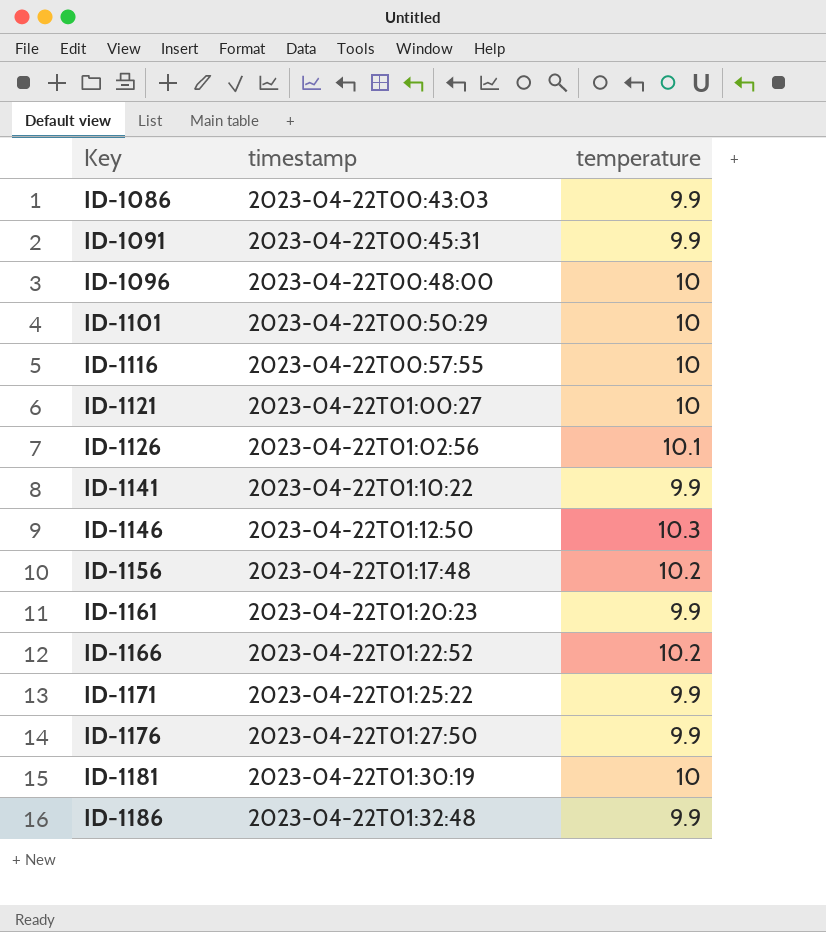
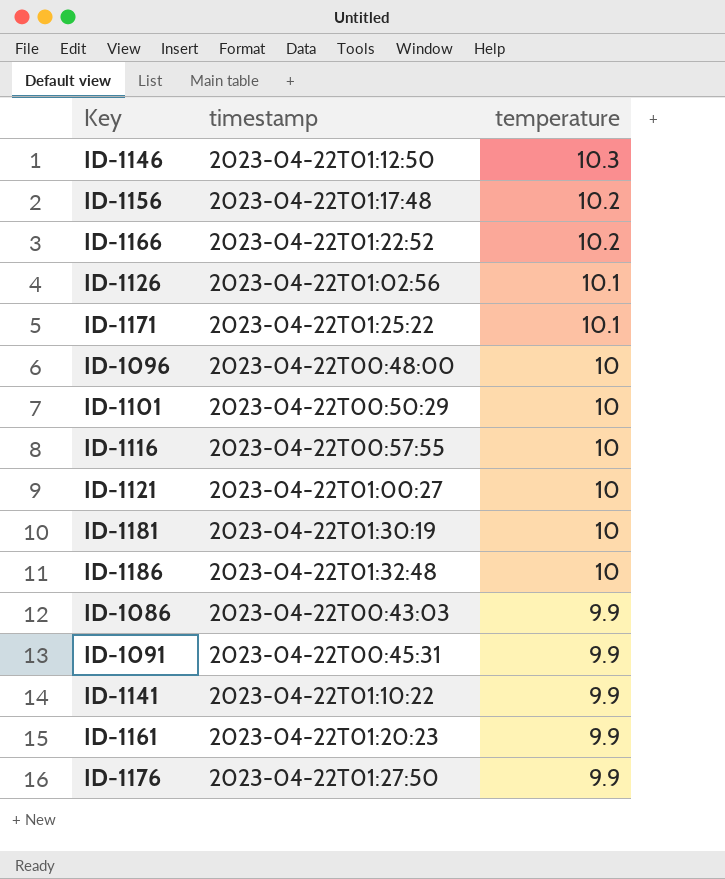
row order: Key ascending -> temperature descending
ID-1171 | temperature: 9.9 -> 10.1
ID-1186 | temperature: 9.9 -> 10

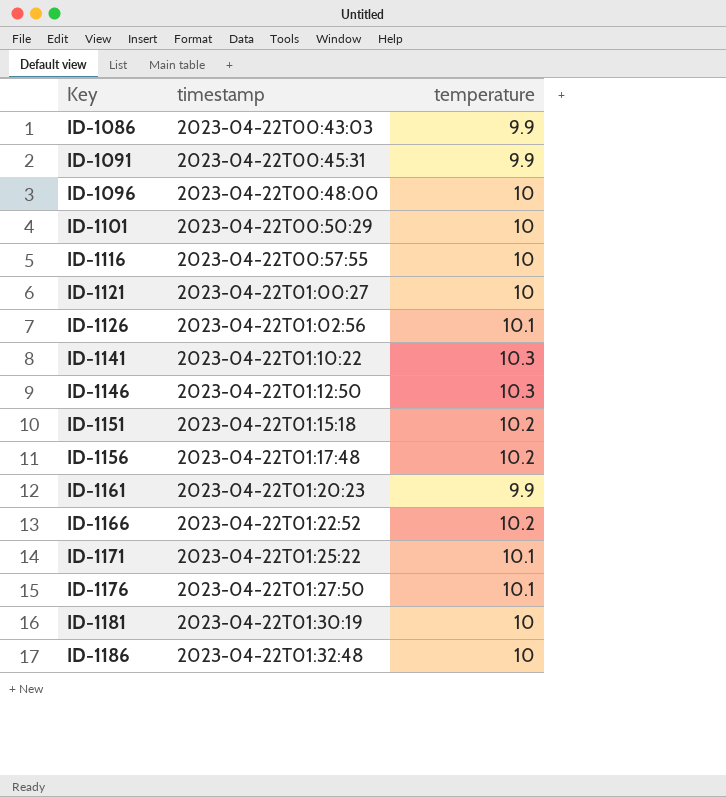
row order: temperature descending -> Key ascending
ID-1141 | temperature: 9.9 -> 10.3
row ID-1151: none -> 2023-04-22T01:15:18 | 10.2
ID-1176 | temperature: 9.9 -> 10.1

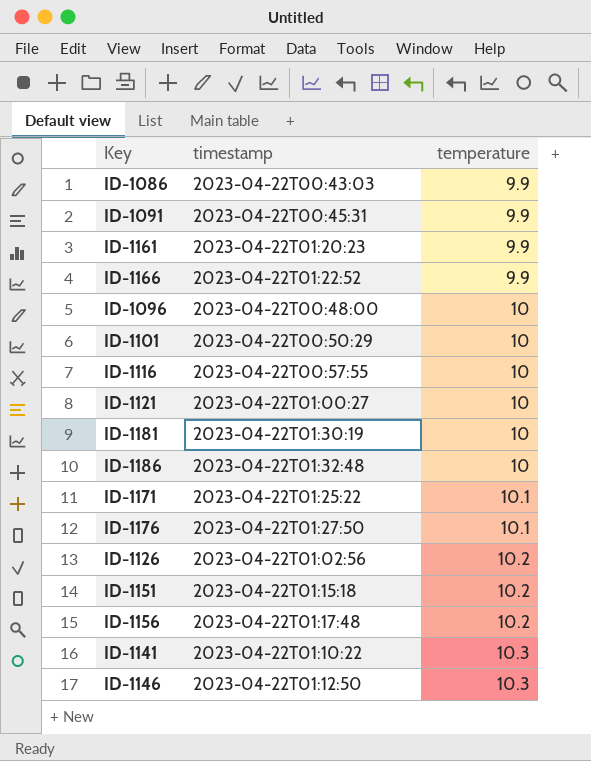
row order: Key ascending -> temperature ascending
ID-1166 | temperature: 10.2 -> 9.9
ID-1126 | temperature: 10.1 -> 10.2

